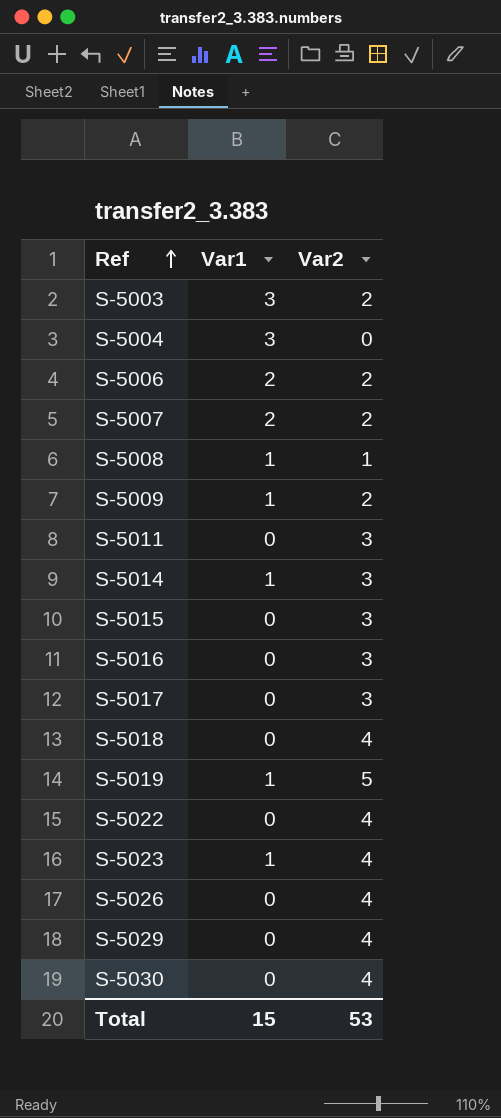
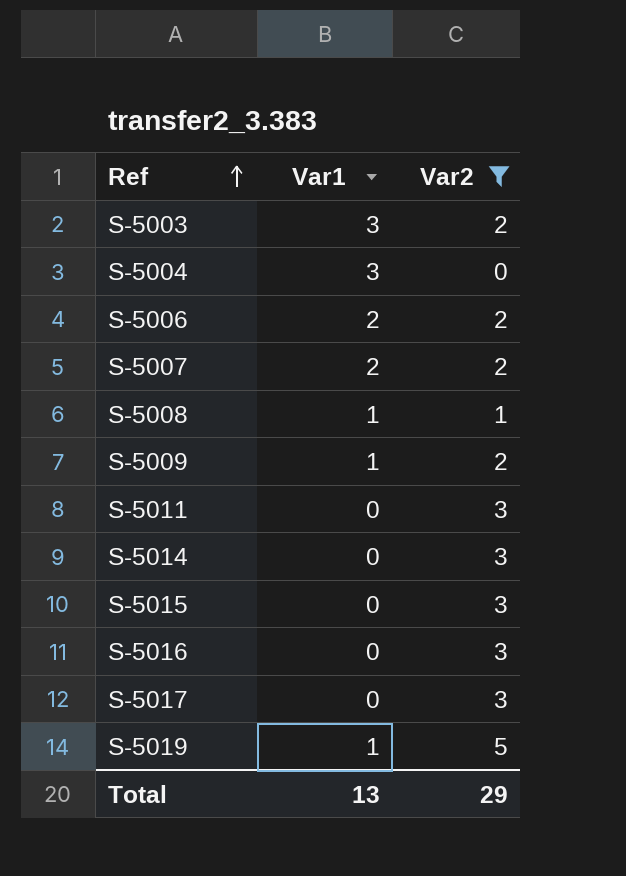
filter: none -> Var2 != 4
S-5014 | Var1: 1 -> 0
Total | Var1: 15 -> 13
Total | Var2: 53 -> 29

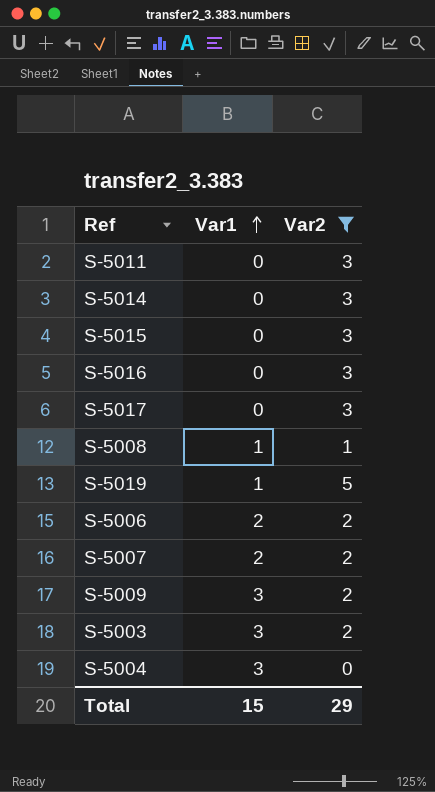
row order: Ref ascending -> Var1 ascending
S-5009 | Var1: 1 -> 3
Total | Var1: 13 -> 15

